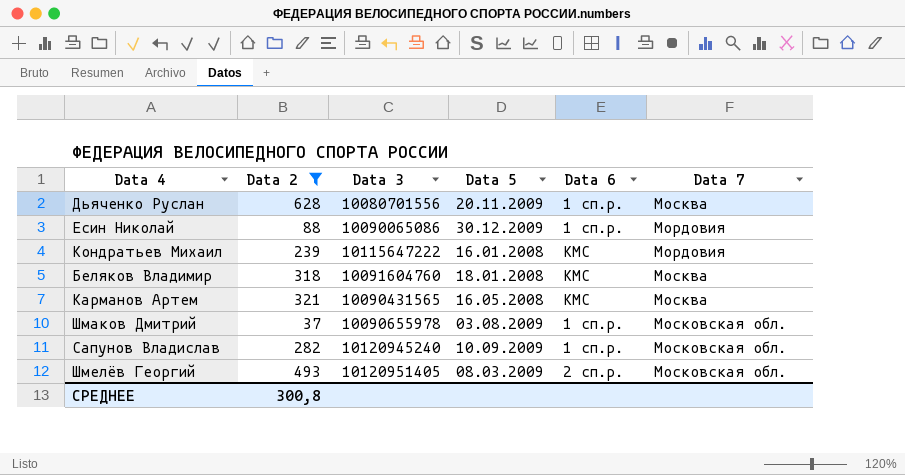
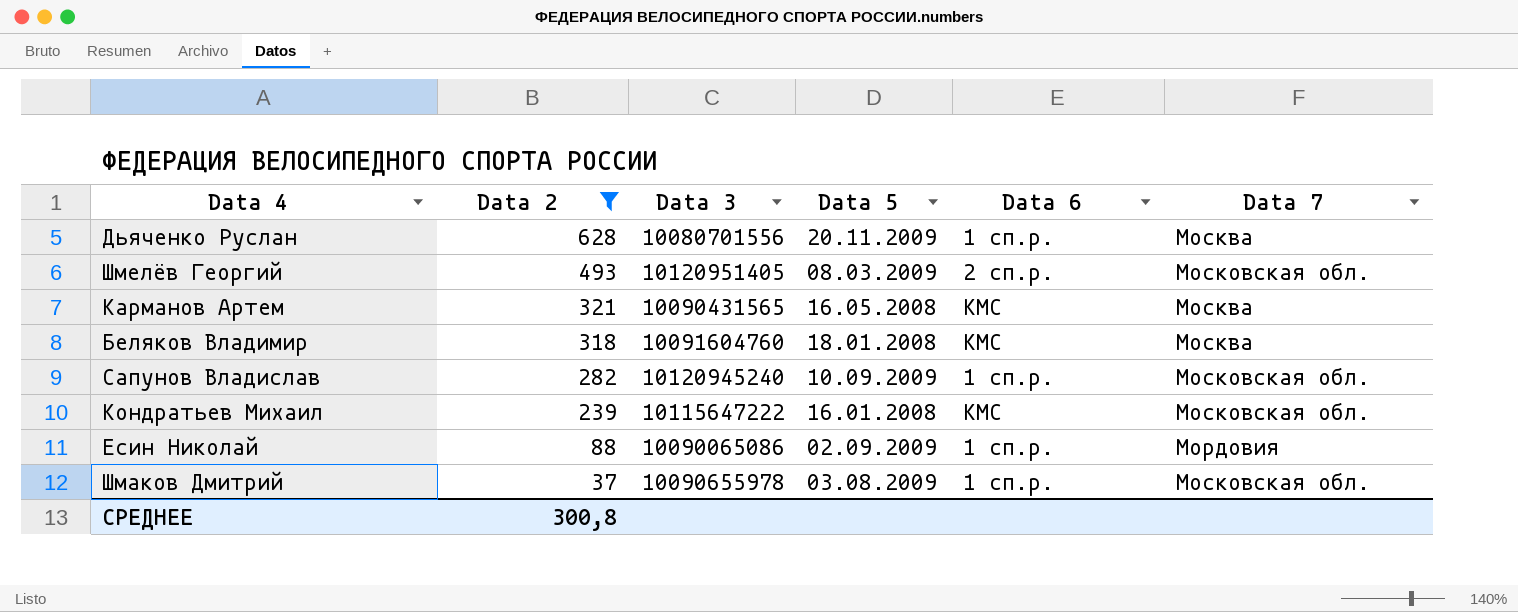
row order: none -> Data 2 descending
Кондратьев Михаил | Data 7: Мордовия -> Московская обл.
Есин Николай | Data 5: 30.12.2009 -> 02.09.2009

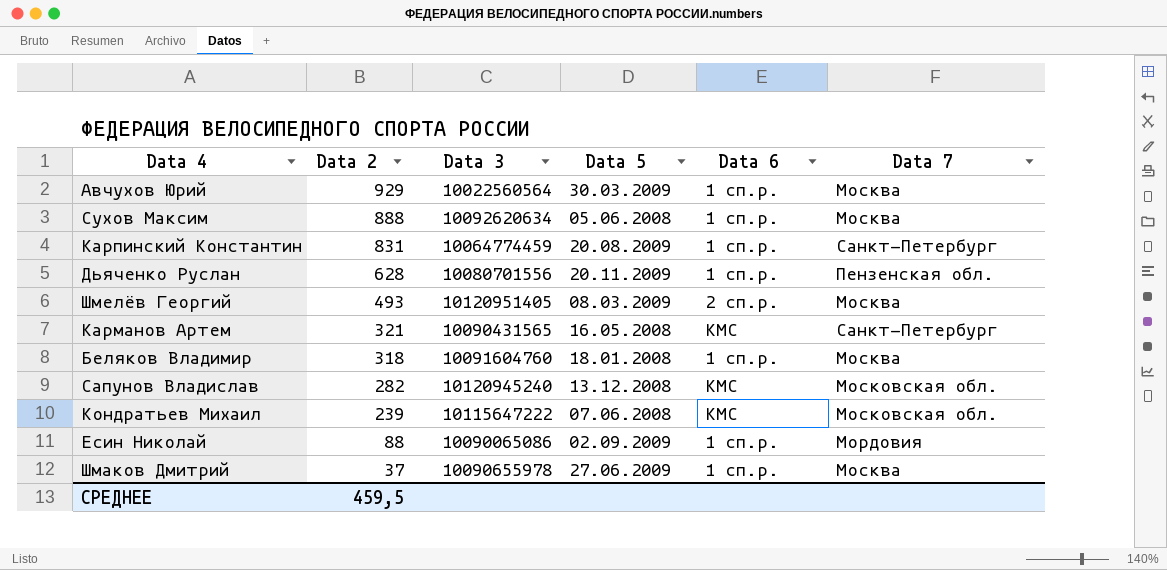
filter: Data 2 <= 628 -> none
Дьяченко Руслан | Data 7: Москва -> Пензенская обл.
Шмелёв Георгий | Data 7: Московская обл. -> Москва
Карманов Артем | Data 7: Москва -> Санкт-Петербург
Беляков Владимир | Data 6: КМС -> 1 сп.р.
Сапунов Владислав | Data 5: 10.09.2009 -> 13.12.2008
Сапунов Владислав | Data 6: 1 сп.р. -> КМС
Кондратьев Михаил | Data 5: 16.01.2008 -> 07.06.2008
Шмаков Дмитрий | Data 5: 03.08.2009 -> 27.06.2009
Шмаков Дмитрий | Data 7: Московская обл. -> Москва
СРЕДНЕЕ | Data 2: 300,8 -> 459,5

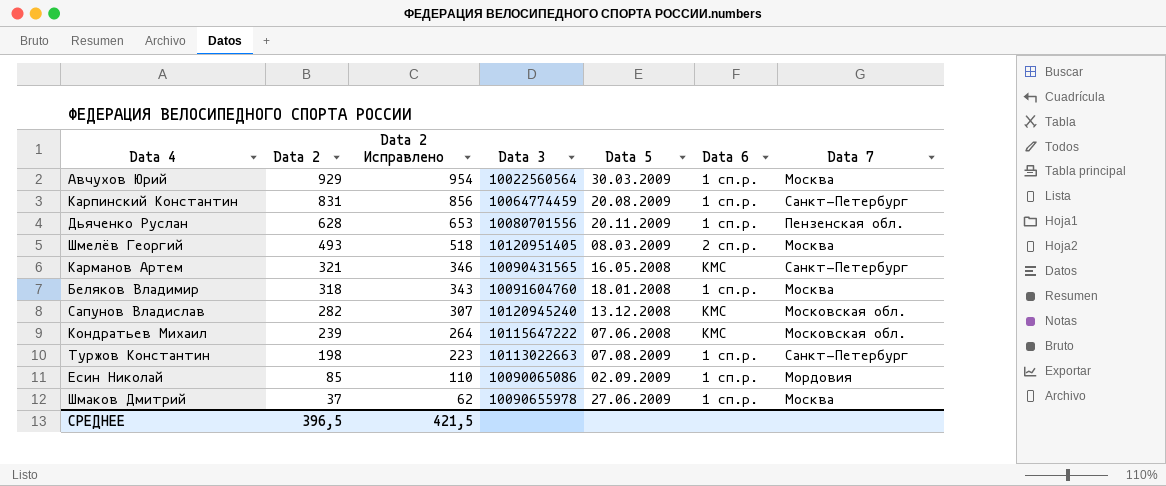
column Data 2 Исправлено | formula: none -> [Data 2] + 25
row Сухов Максим: 888 | 10092620634 | 05.06.2008 | 1 сп.р. | Москва -> none
row Туржов Константин: none -> 198 | 223 | 10113022663 | 07.08.2009 | 1 сп.р. | Санкт-Петербург
Есин Николай | Data 2: 88 -> 85
СРЕДНЕЕ | Data 2: 459,5 -> 396,5

